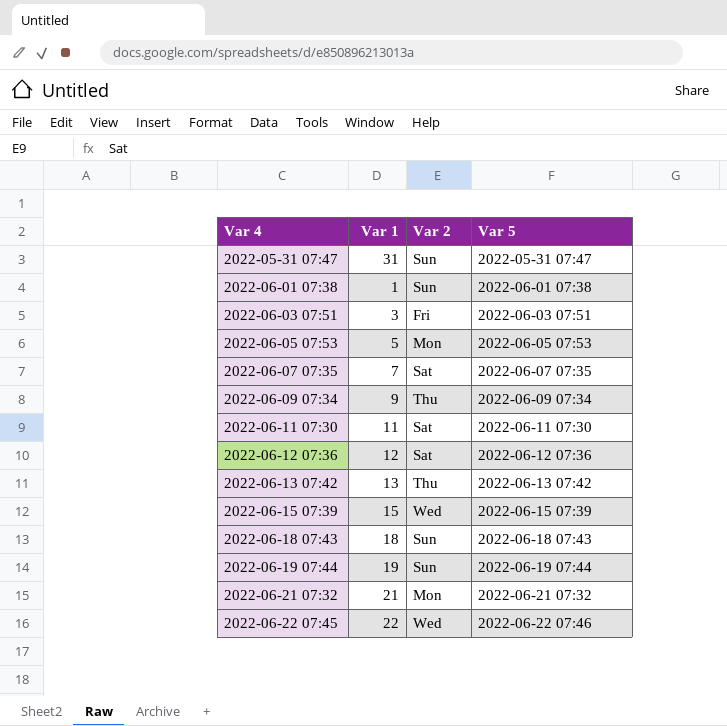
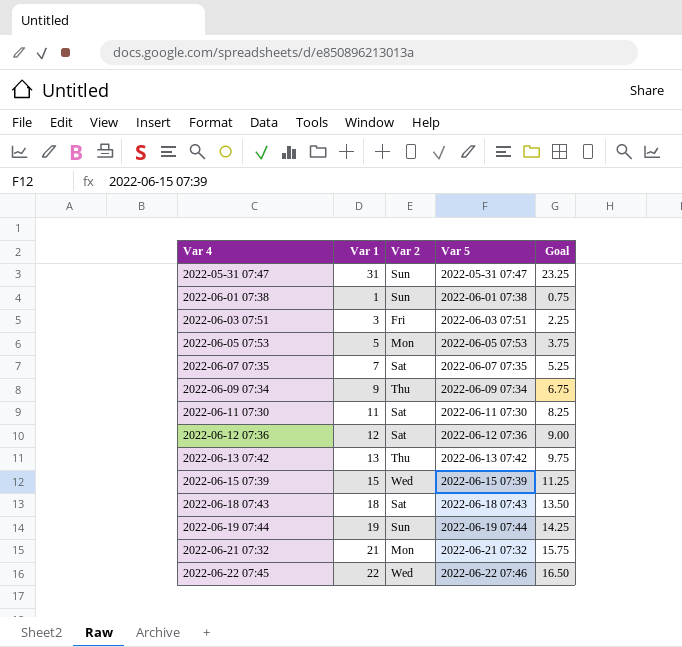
column Goal | formula: none -> [Var 1] * 0.75
2022-06-18 07:43 | Var 2: Sun -> Sat

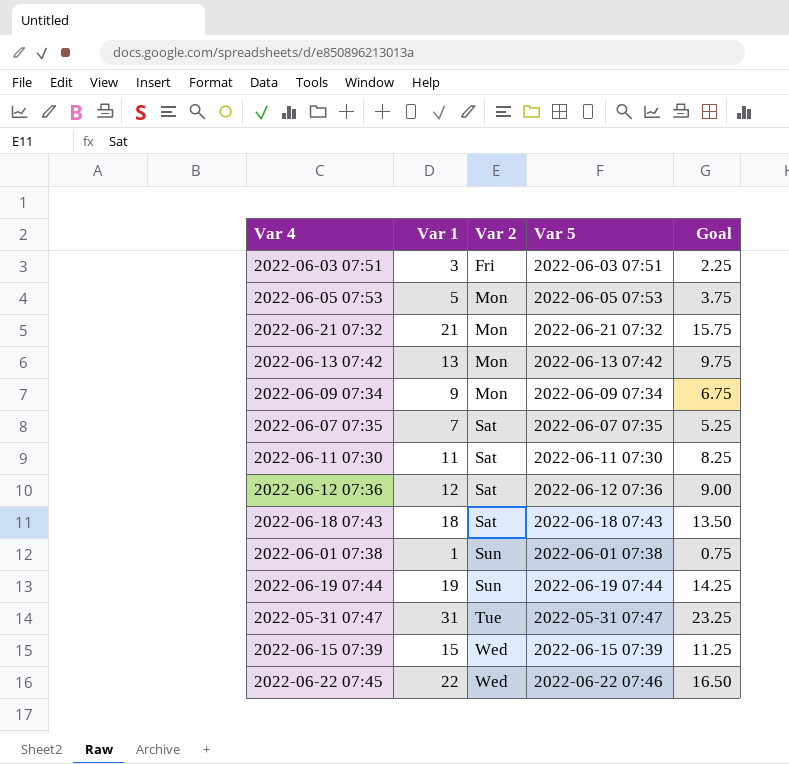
row order: Var 4 ascending -> Var 2 ascending
2022-06-13 07:42 | Var 2: Thu -> Mon
2022-06-09 07:34 | Var 2: Thu -> Mon
2022-05-31 07:47 | Var 2: Sun -> Tue

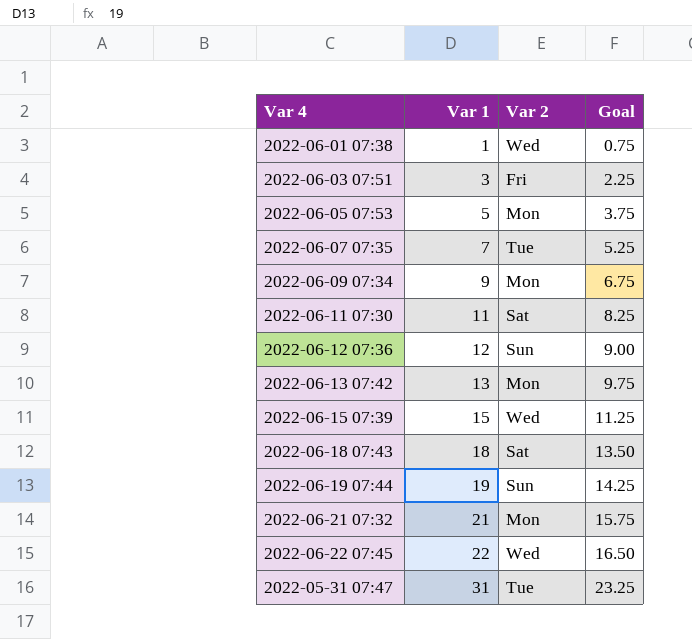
row order: Var 2 ascending -> Var 1 ascending
column Var 5 | position: 4 -> none
2022-06-01 07:38 | Var 2: Sun -> Wed
2022-06-07 07:35 | Var 2: Sat -> Tue
2022-06-12 07:36 | Var 2: Sat -> Sun

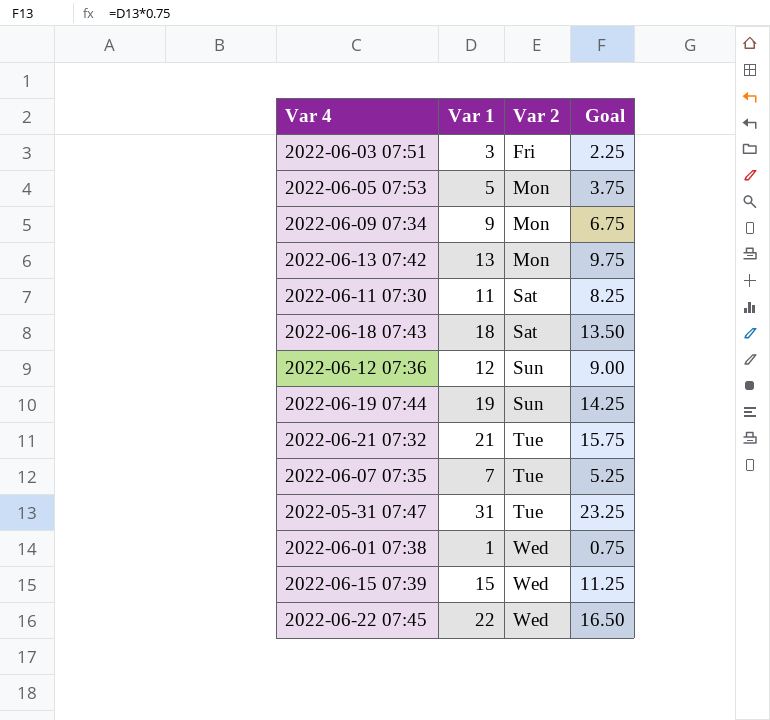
row order: Var 1 ascending -> Var 2 ascending
2022-06-21 07:32 | Var 2: Mon -> Tue

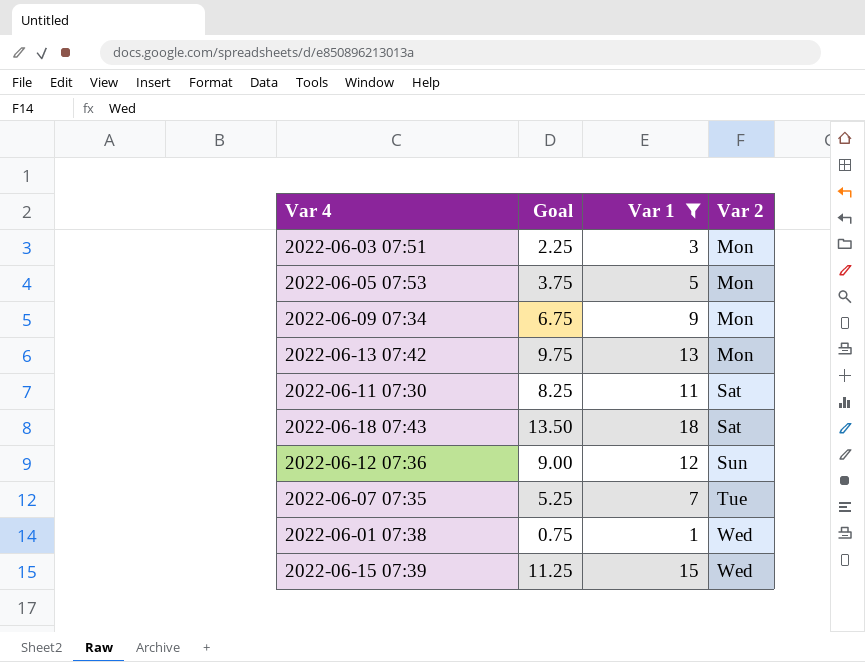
filter: none -> Var 1 <= 18
column Goal | position: 4 -> 2
2022-06-03 07:51 | Var 2: Fri -> Mon

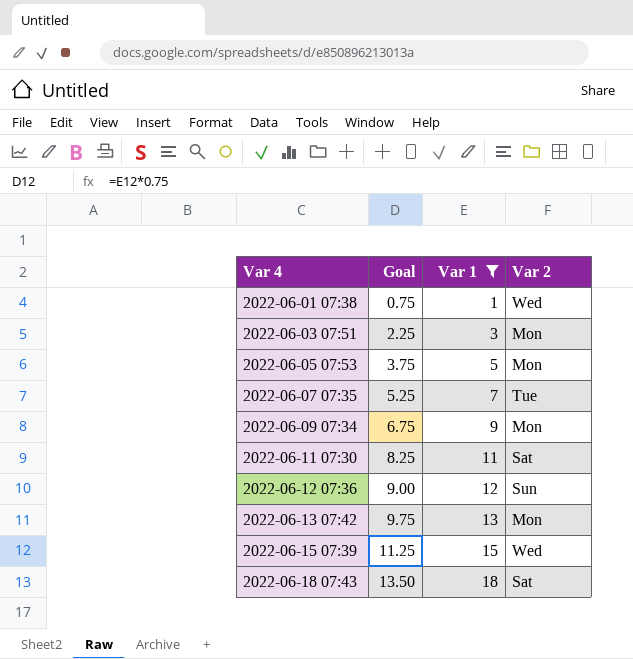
row order: Var 2 ascending -> Var 4 ascending

